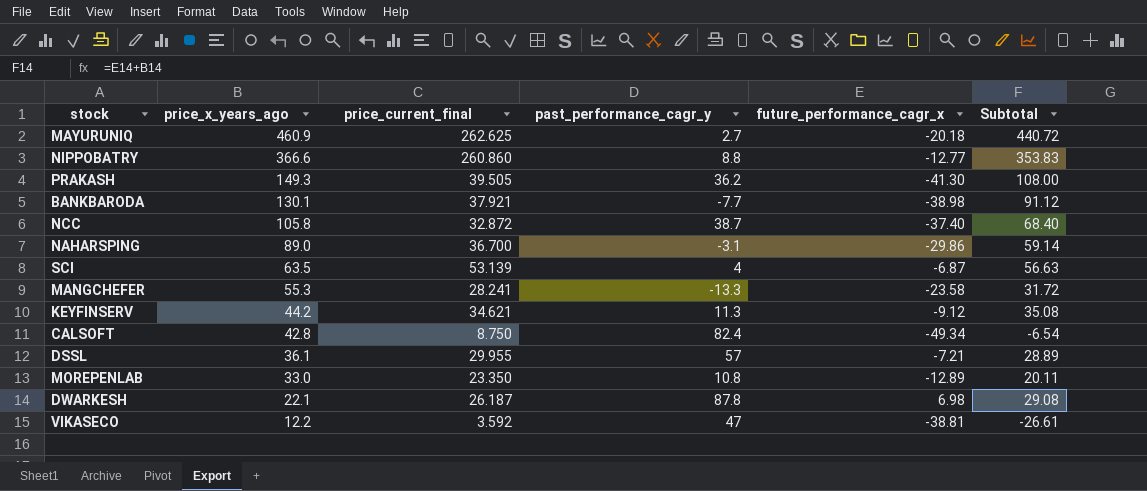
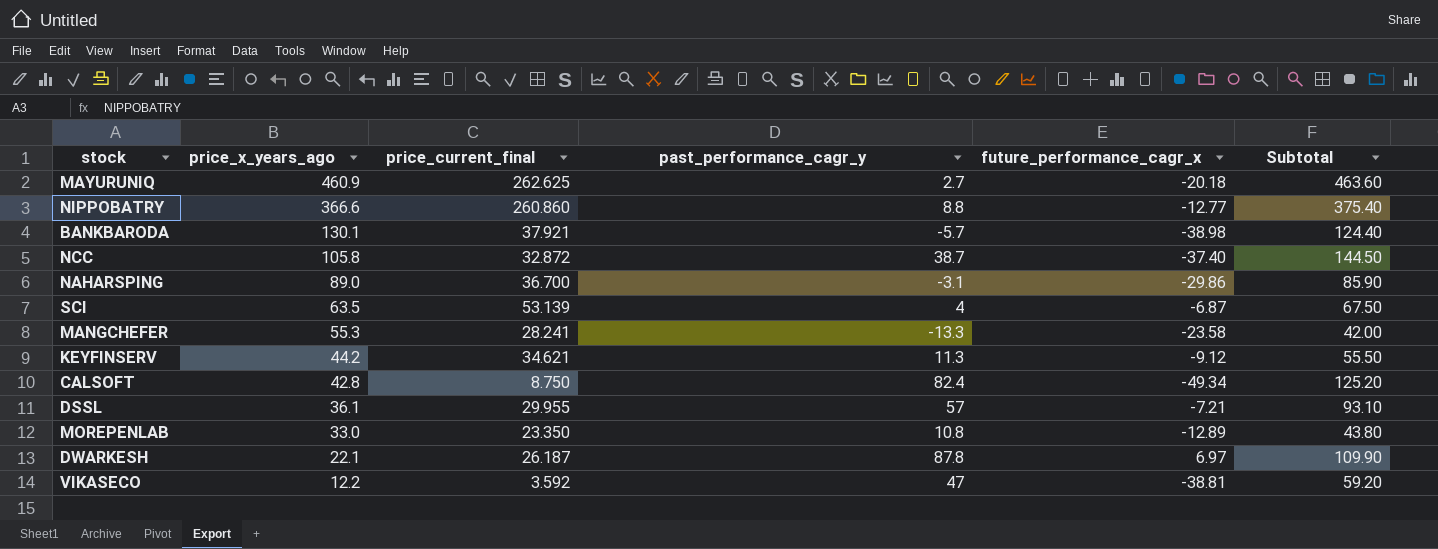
column Subtotal | formula: [price_x_years_ago] + [future_performance_cagr_x] -> [price_x_years_ago] + [past_performance_cagr_y]
row PRAKASH: 149.3 | 39.505 | 36.2 | -41.30 | 108.00 -> none
BANKBARODA | past_performance_cagr_y: -7.7 -> -5.7
DWARKESH | future_performance_cagr_x: 6.98 -> 6.97

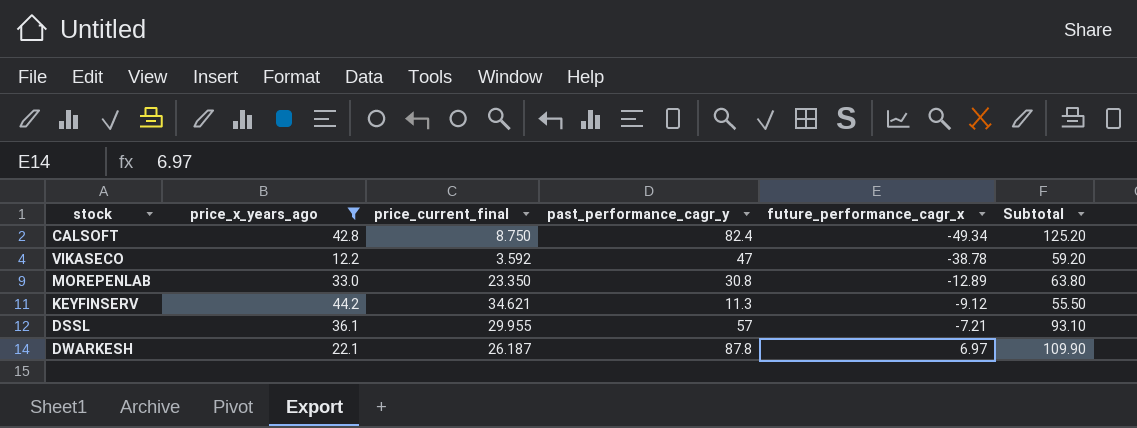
filter: none -> price_x_years_ago <= 44.2
row order: price_x_years_ago descending -> future_performance_cagr_x ascending
VIKASECO | future_performance_cagr_x: -38.81 -> -38.78
MOREPENLAB | past_performance_cagr_y: 10.8 -> 30.8
MOREPENLAB | Subtotal: 43.80 -> 63.80

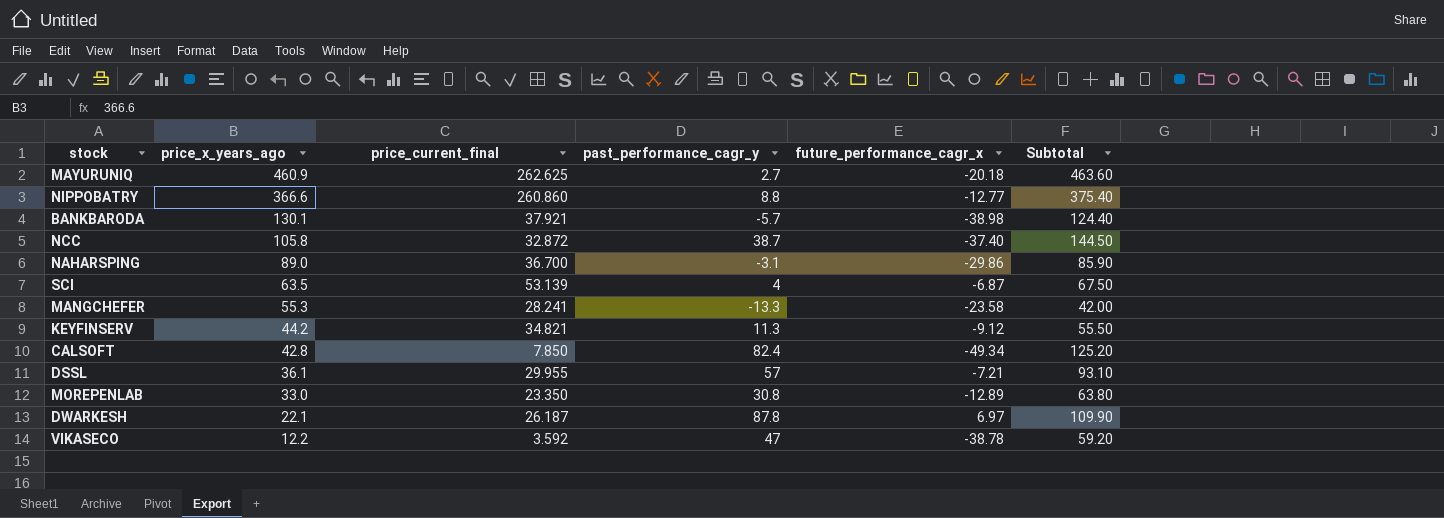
filter: price_x_years_ago <= 44.2 -> none
row order: future_performance_cagr_x ascending -> price_x_years_ago descending
KEYFINSERV | price_current_final: 34.621 -> 34.821
CALSOFT | price_current_final: 8.750 -> 7.850

